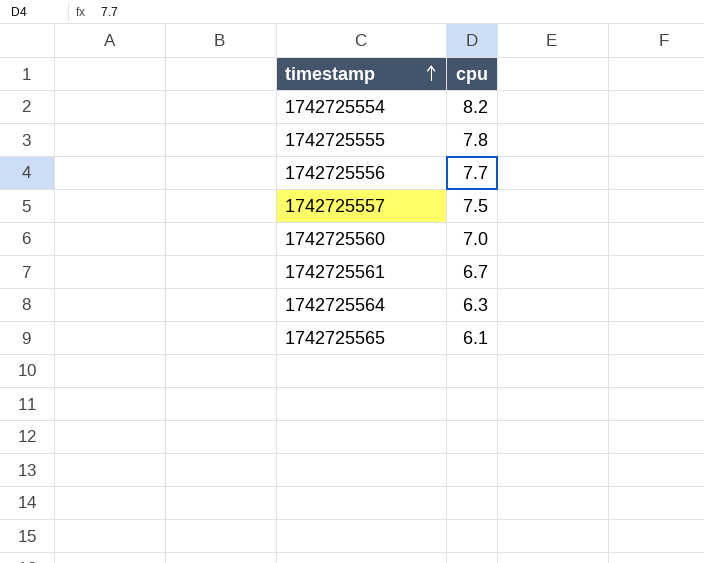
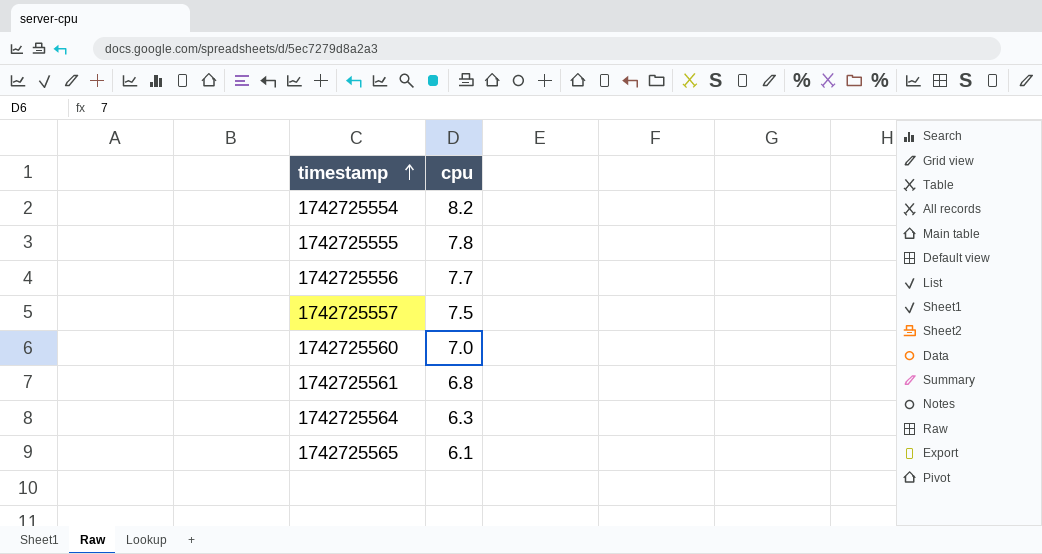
1742725561 | cpu: 6.7 -> 6.8

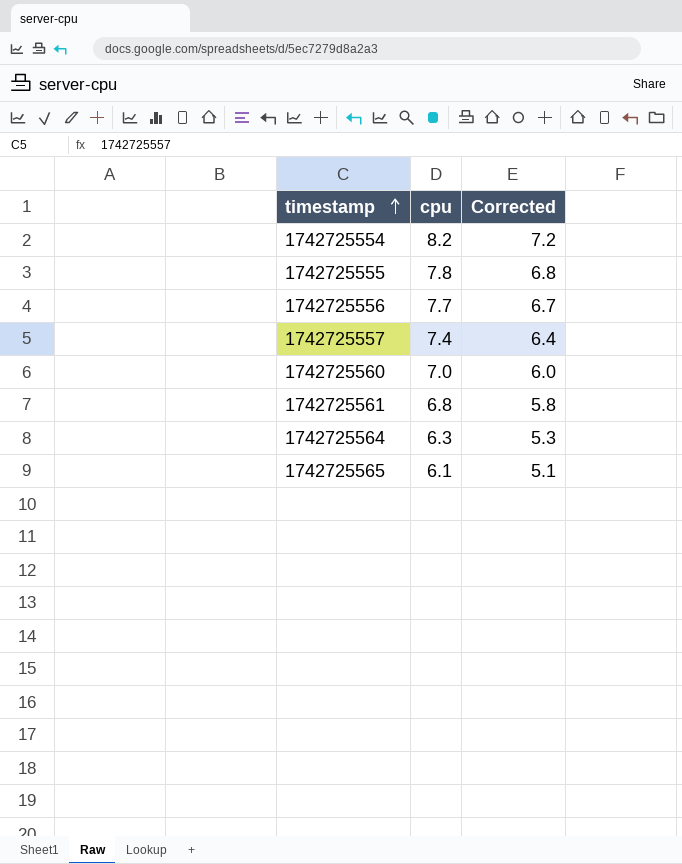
column Corrected | formula: none -> [cpu] - 1
1742725557 | cpu: 7.5 -> 7.4

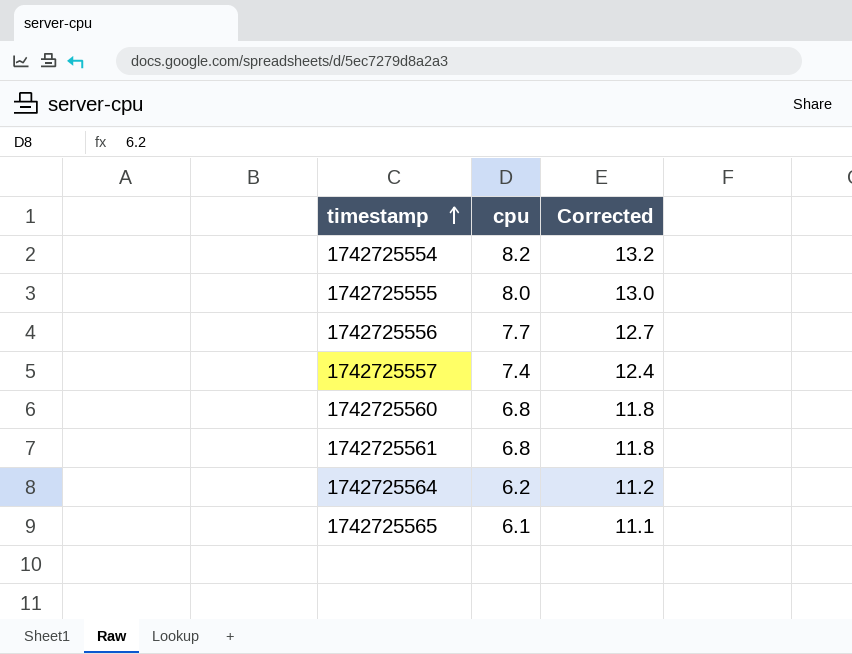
column Corrected | formula: [cpu] - 1 -> [cpu] + 5
1742725555 | cpu: 7.8 -> 8.0
1742725560 | cpu: 7.0 -> 6.8
1742725564 | cpu: 6.3 -> 6.2

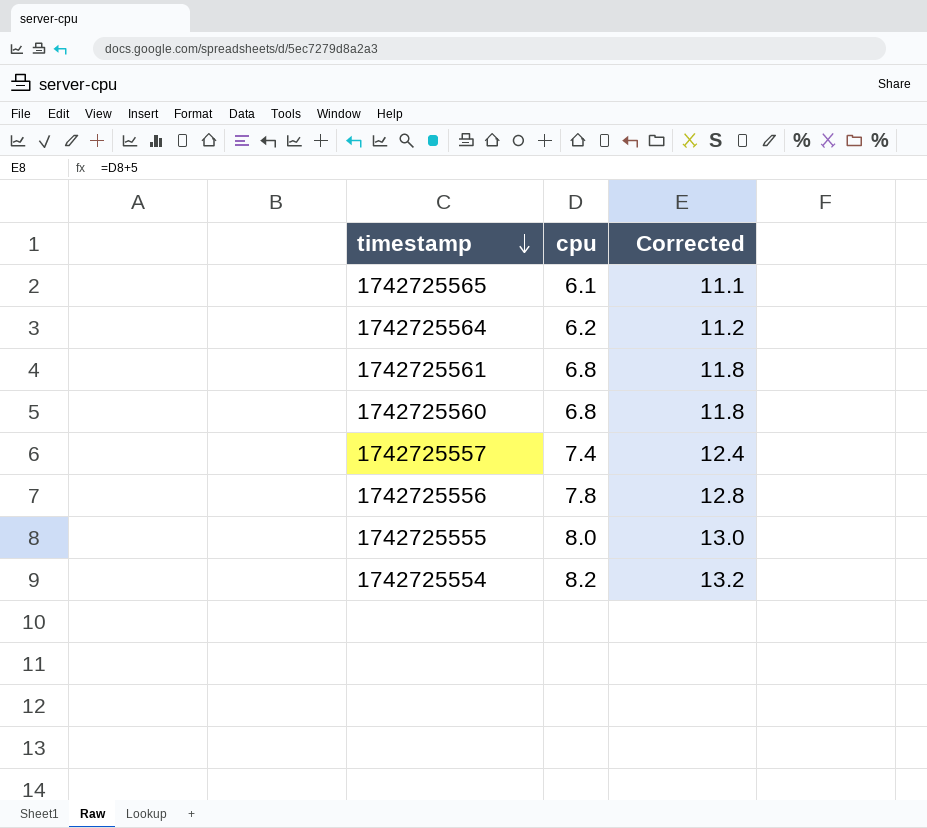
row order: timestamp ascending -> timestamp descending
1742725556 | cpu: 7.7 -> 7.8
1742725556 | Corrected: 12.7 -> 12.8

